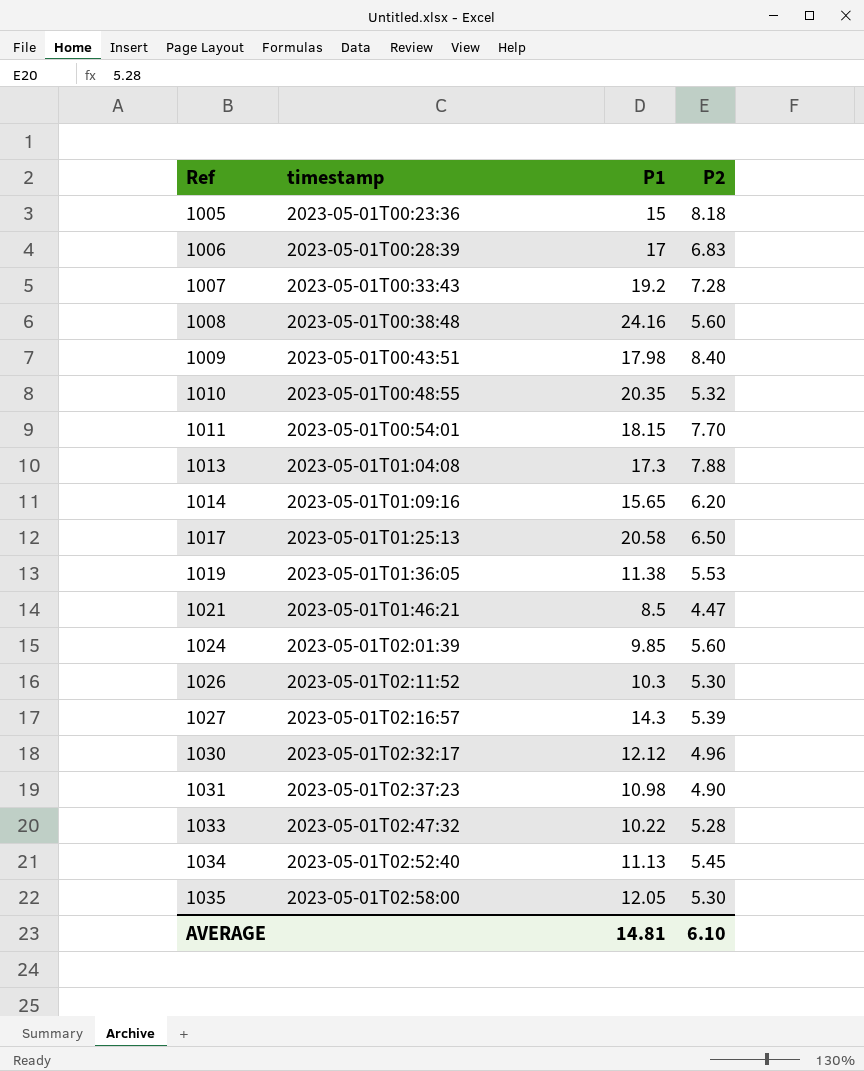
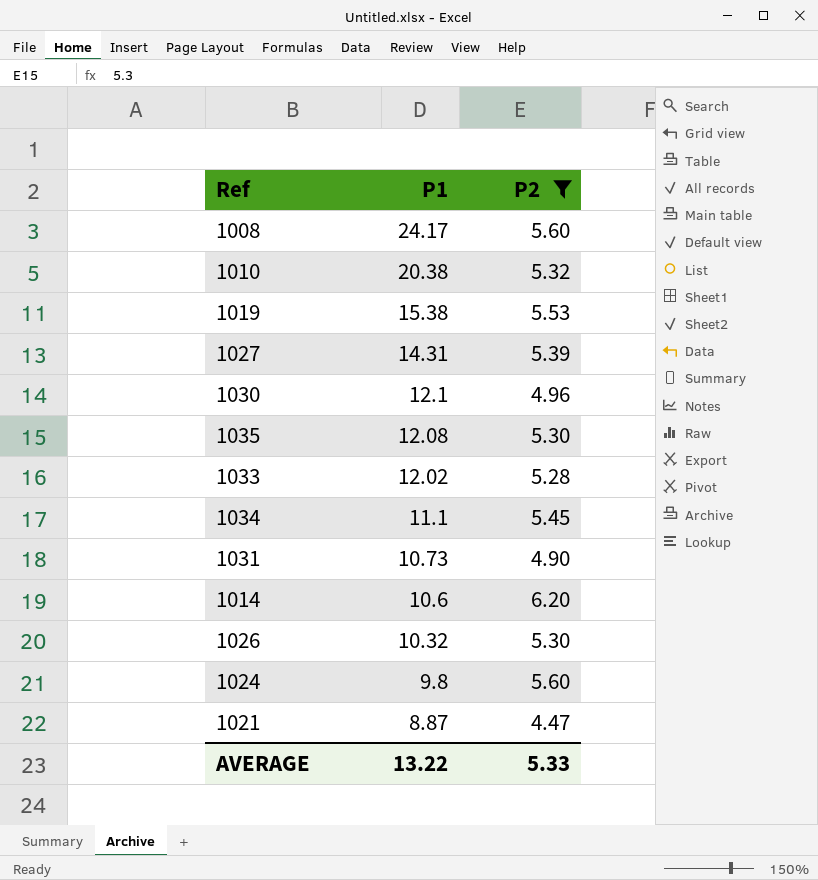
filter: none -> P2 <= 6.20
row order: Ref ascending -> P1 descending
column timestamp | position: 2 -> none
1008 | P1: 24.16 -> 24.17
1010 | P1: 20.35 -> 20.38
1019 | P1: 11.38 -> 15.38
1027 | P1: 14.3 -> 14.31
1030 | P1: 12.12 -> 12.1
1035 | P1: 12.05 -> 12.08
1033 | P1: 10.22 -> 12.02
1034 | P1: 11.13 -> 11.1
1031 | P1: 10.98 -> 10.73
1014 | P1: 15.65 -> 10.6
1026 | P1: 10.3 -> 10.32
1024 | P1: 9.85 -> 9.8
1021 | P1: 8.5 -> 8.87
AVERAGE | P1: 14.81 -> 13.22
AVERAGE | P2: 6.10 -> 5.33

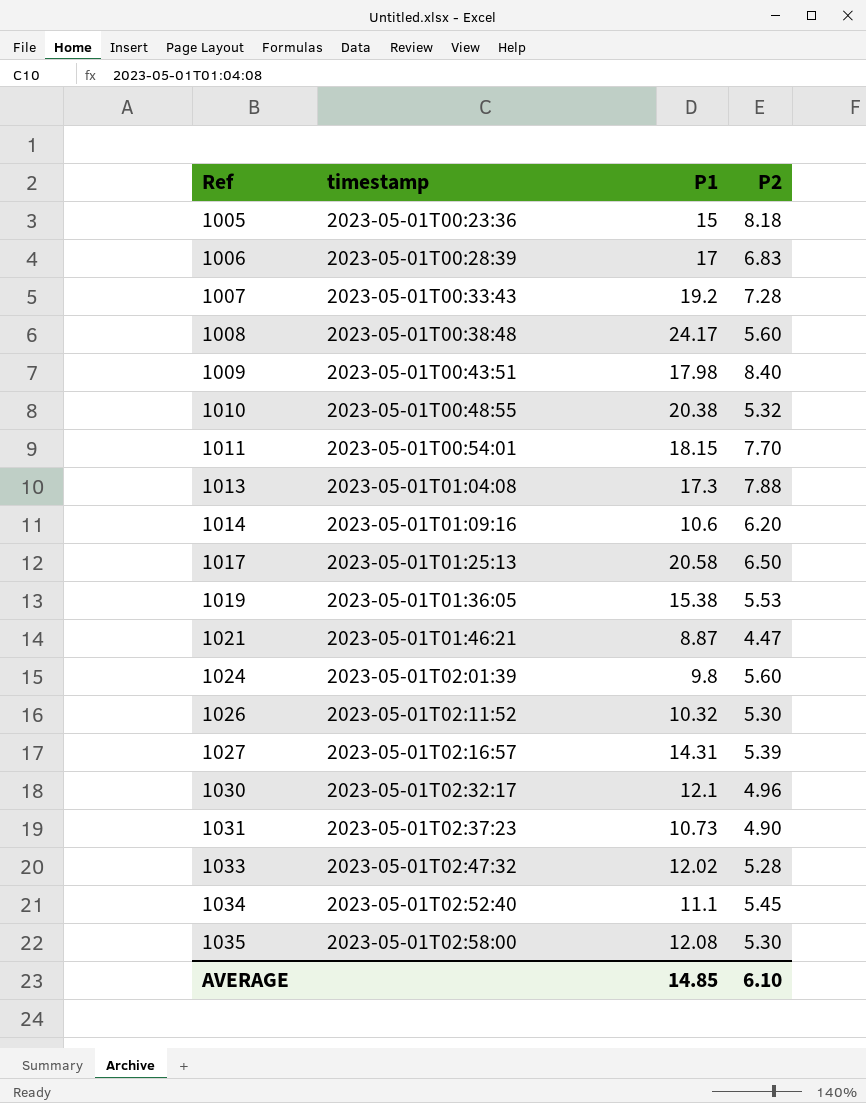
filter: P2 <= 6.20 -> none
row order: P1 descending -> Ref ascending
column timestamp | position: none -> 2
AVERAGE | P1: 13.22 -> 14.85
AVERAGE | P2: 5.33 -> 6.10

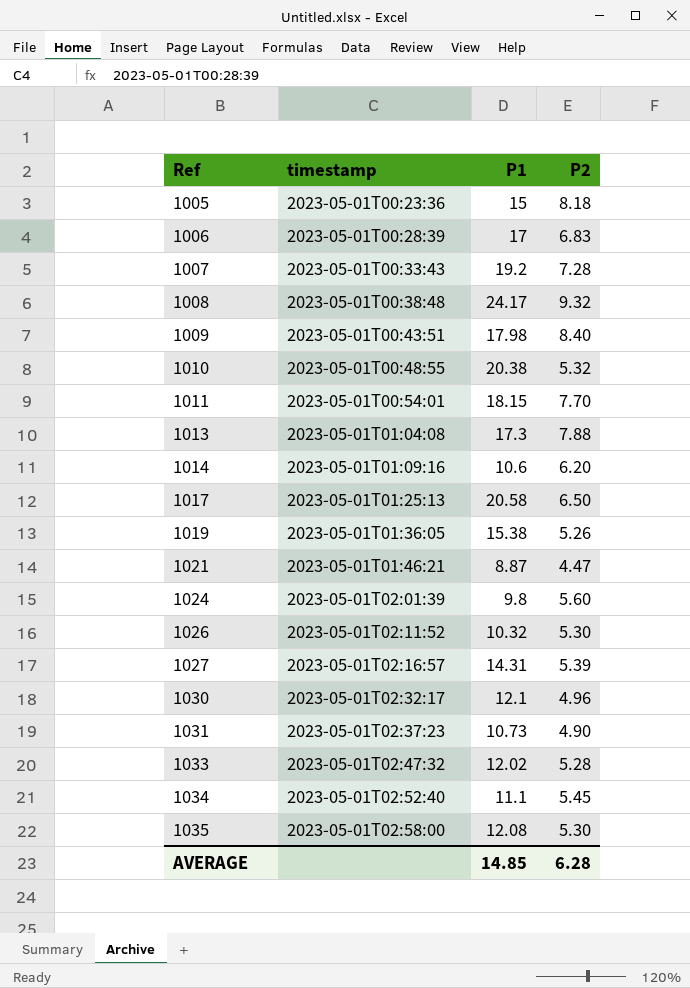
1008 | P2: 5.60 -> 9.32
1019 | P2: 5.53 -> 5.26
AVERAGE | P2: 6.10 -> 6.28

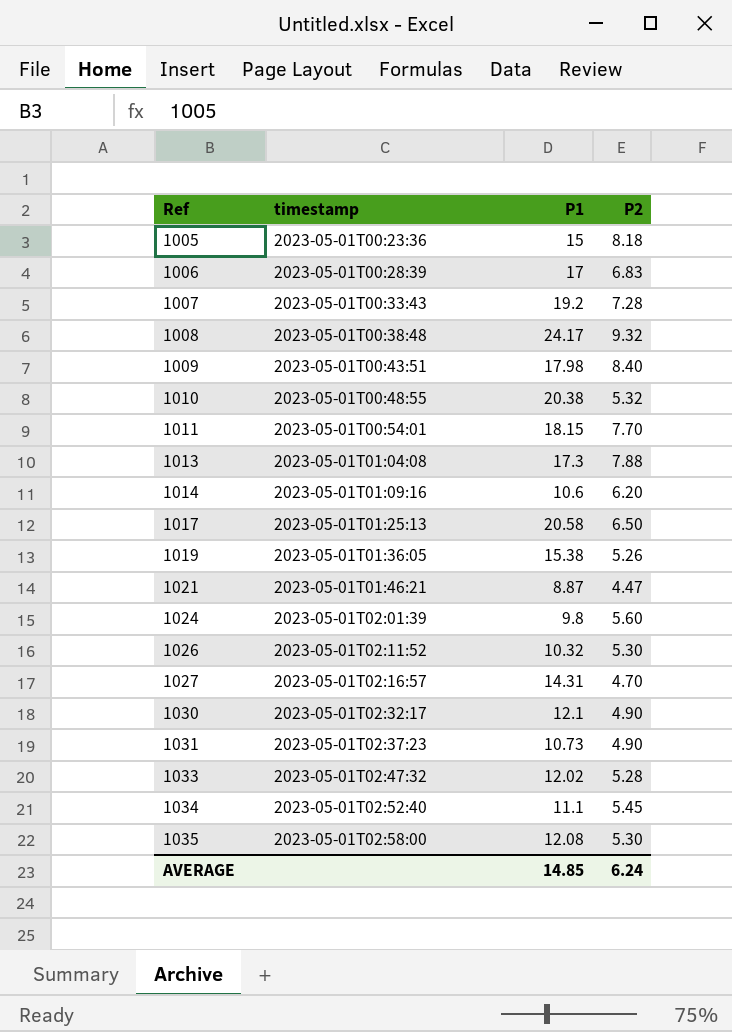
1027 | P2: 5.39 -> 4.70
1030 | P2: 4.96 -> 4.90
AVERAGE | P2: 6.28 -> 6.24

